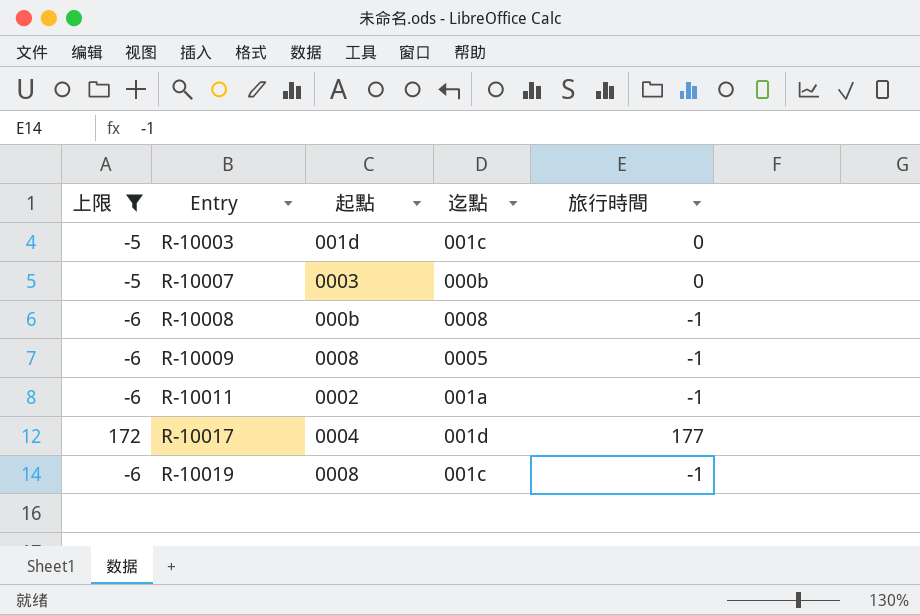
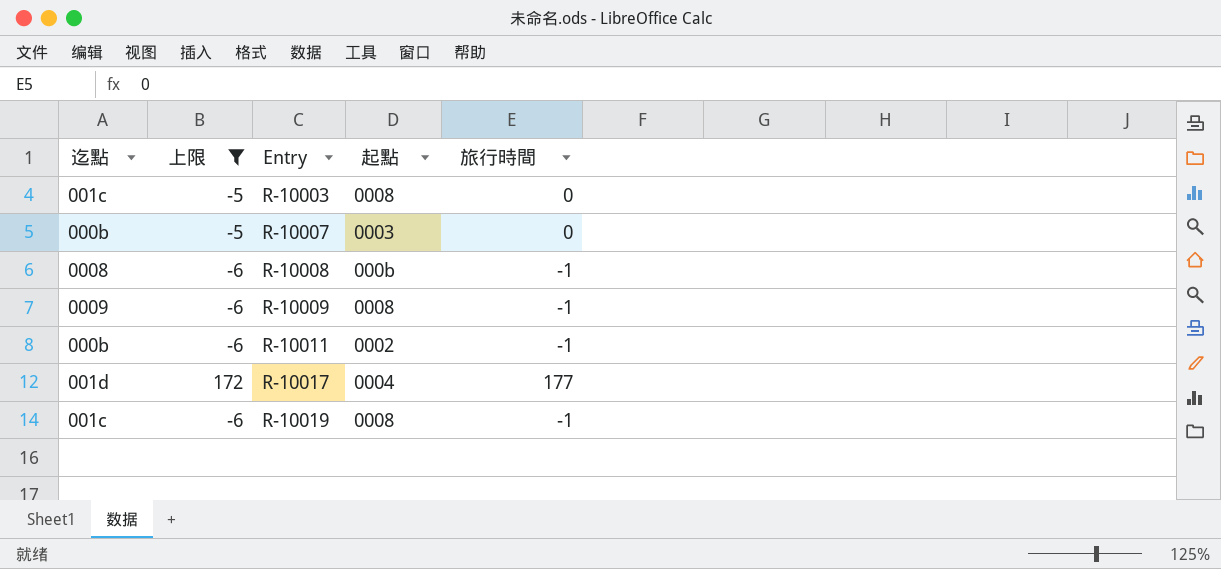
column 迄點 | position: 4 -> 1
R-10003 | 起點: 001d -> 0008
R-10009 | 迄點: 0005 -> 0009
R-10011 | 迄點: 001a -> 000b

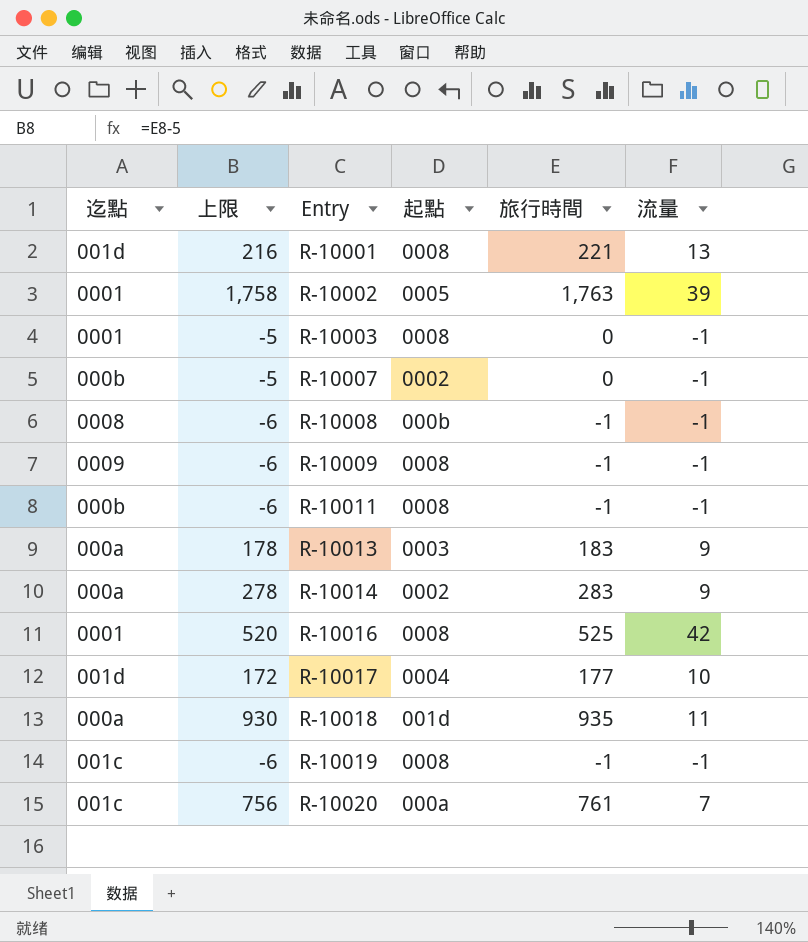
filter: 上限 <= 172 -> none
column 流量 | position: none -> 6
R-10003 | 迄點: 001c -> 0001
R-10007 | 起點: 0003 -> 0002
R-10011 | 起點: 0002 -> 0008

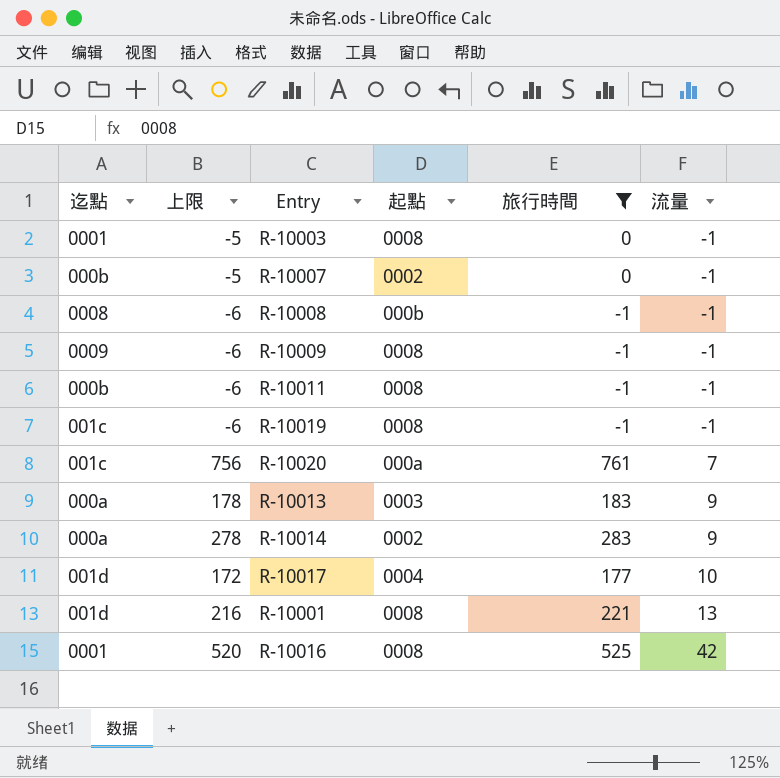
filter: none -> 旅行時間 <= 761
row order: Entry ascending -> 流量 ascending

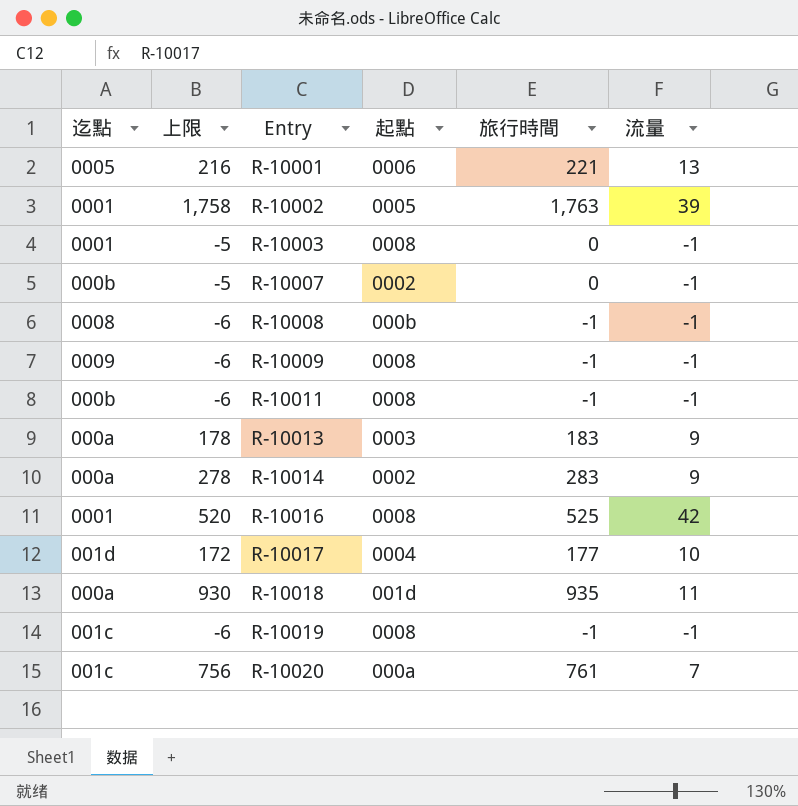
filter: 旅行時間 <= 761 -> none
row order: 流量 ascending -> Entry ascending
R-10001 | 迄點: 001d -> 0005
R-10001 | 起點: 0008 -> 0006

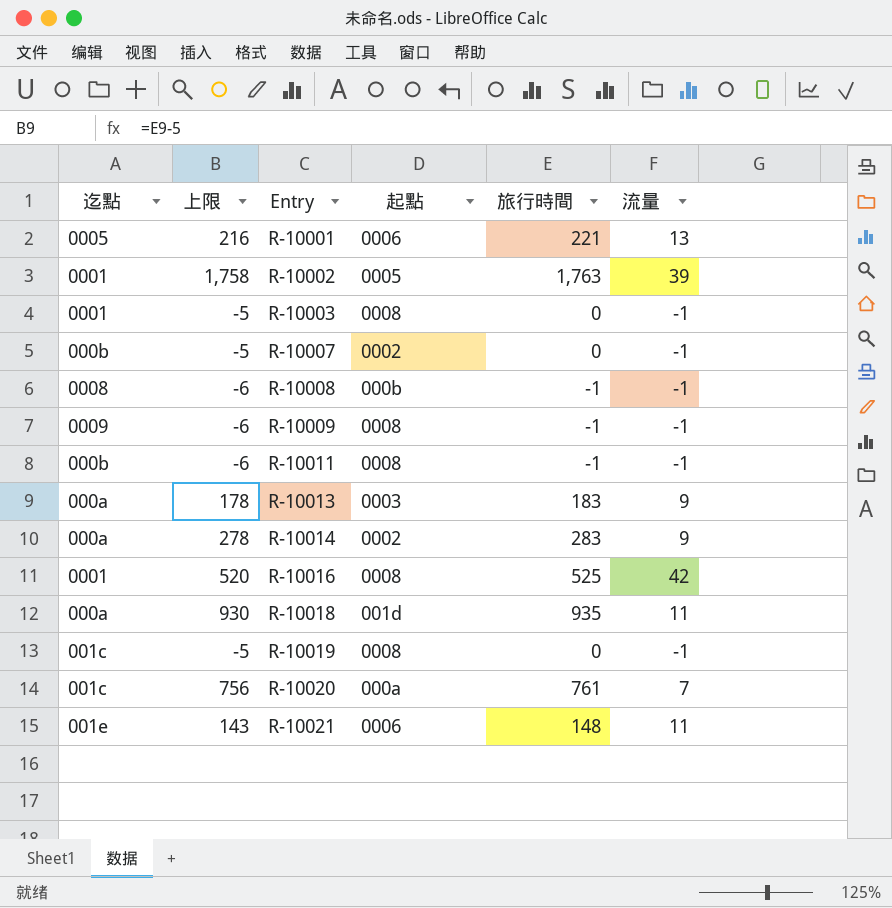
row R-10017: 001d | 172 | 0004 | 177 | 10 -> none
R-10019 | 上限: -6 -> -5
R-10019 | 旅行時間: -1 -> 0
row R-10021: none -> 001e | 143 | 0006 | 148 | 11

